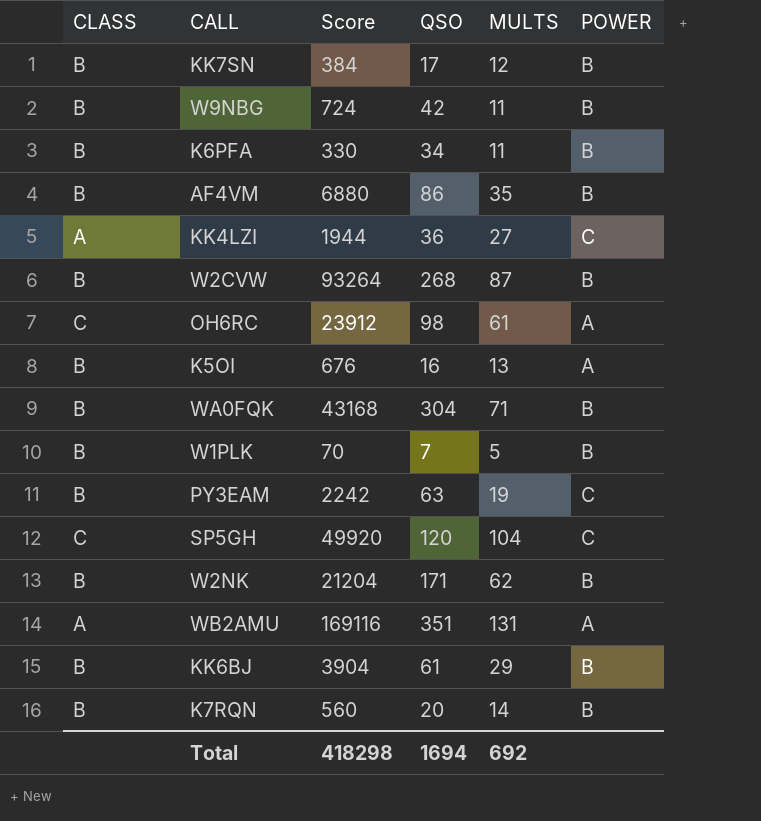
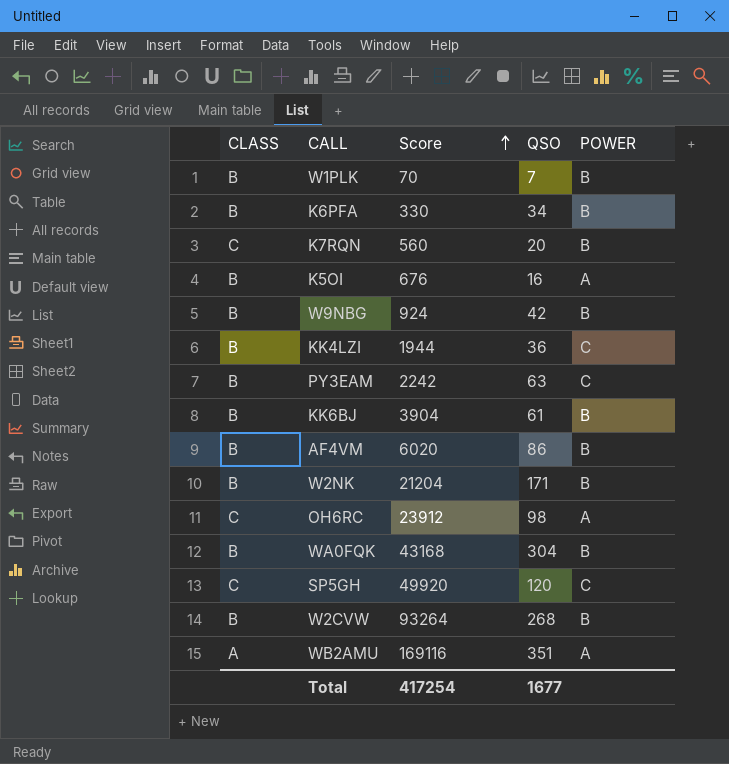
row order: none -> Score ascending
column MULTS | position: 5 -> none
row KK7SN: B | 384 | 17 | 12 | B -> none
K7RQN | CLASS: B -> C
W9NBG | Score: 724 -> 924
KK4LZI | CLASS: A -> B
AF4VM | Score: 6880 -> 6020
Total | Score: 418298 -> 417254
Total | QSO: 1694 -> 1677

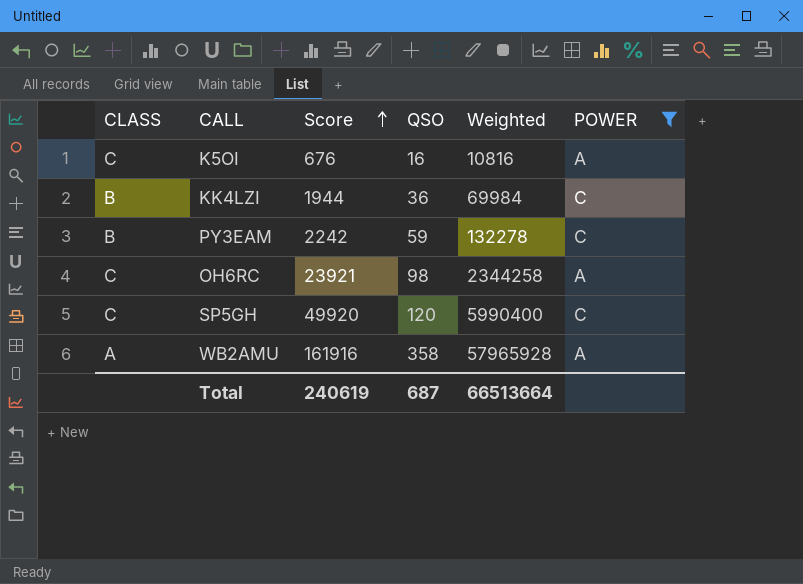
filter: none -> POWER != B
column Weighted | formula: none -> [Score] * [QSO]
K5OI | CLASS: B -> C
PY3EAM | QSO: 63 -> 59
OH6RC | Score: 23912 -> 23921
WB2AMU | Score: 169116 -> 161916
WB2AMU | QSO: 351 -> 358
Total | Score: 417254 -> 240619
Total | QSO: 1677 -> 687

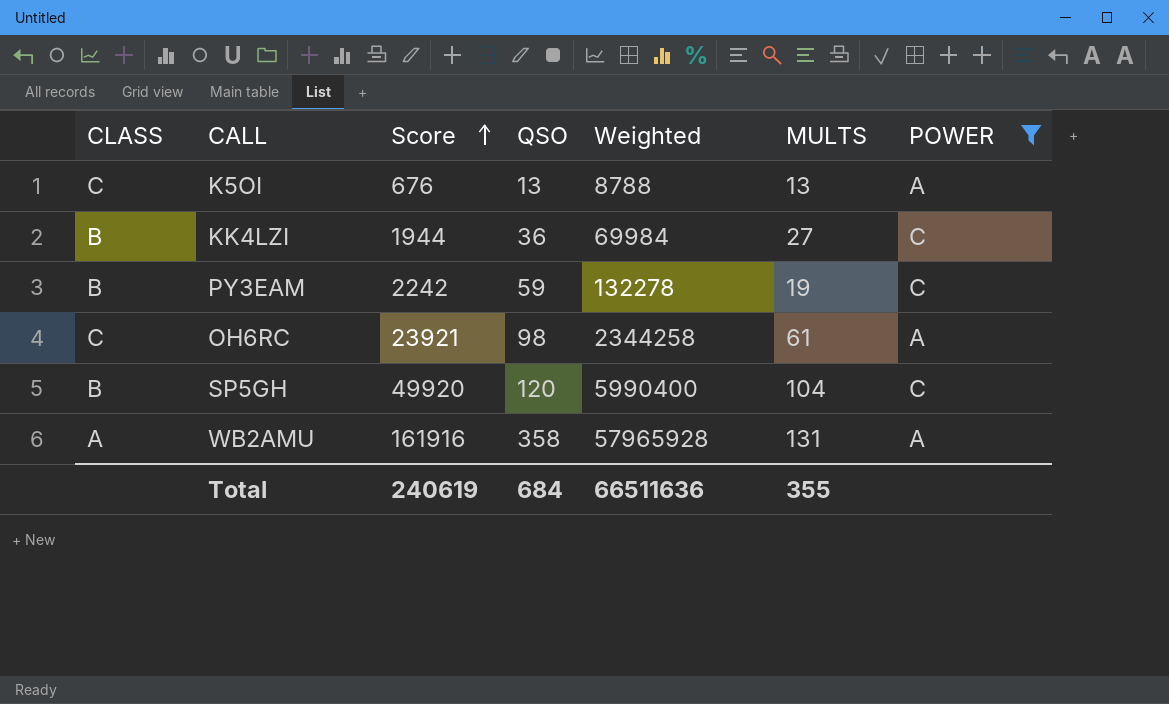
column MULTS | position: none -> 6
K5OI | QSO: 16 -> 13
K5OI | Weighted: 10816 -> 8788
SP5GH | CLASS: C -> B
Total | QSO: 687 -> 684
Total | Weighted: 66513664 -> 66511636

